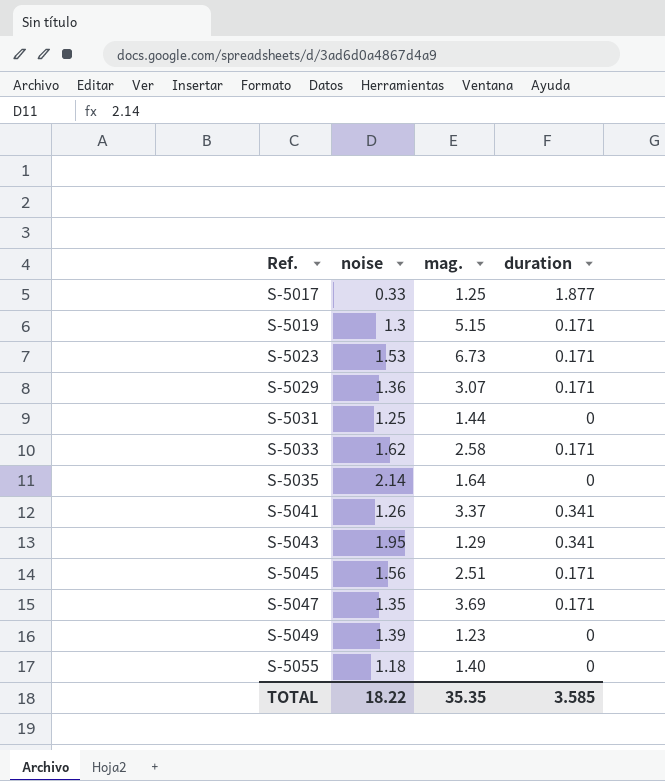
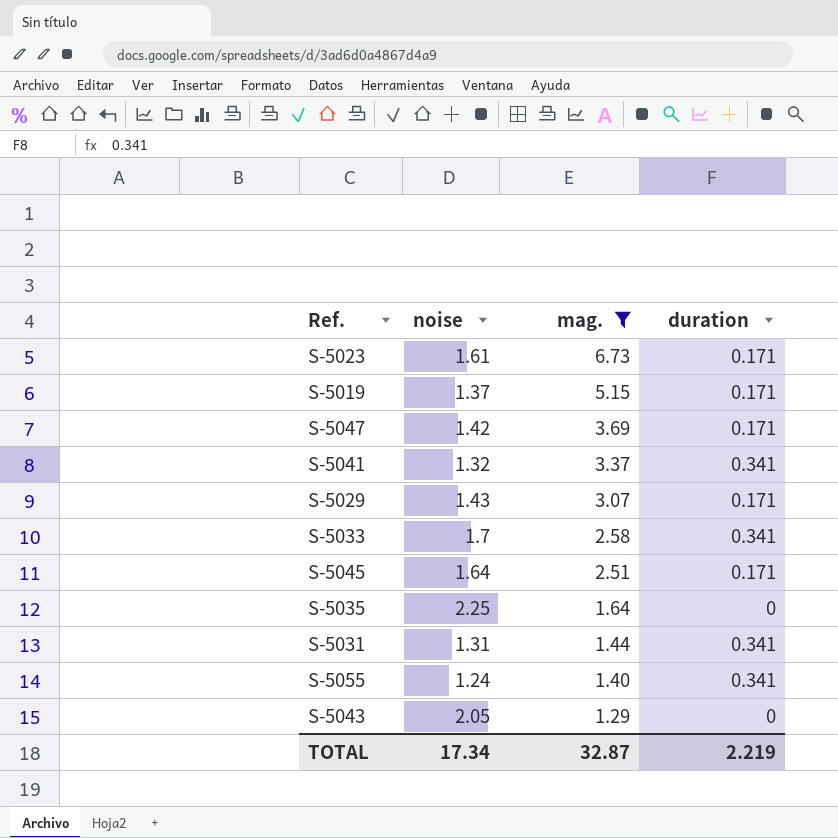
filter: none -> mag. >= 1.29
row order: Ref. ascending -> mag. descending
S-5023 | noise: 1.53 -> 1.61
S-5019 | noise: 1.3 -> 1.37
S-5047 | noise: 1.35 -> 1.42
S-5041 | noise: 1.26 -> 1.32
S-5029 | noise: 1.36 -> 1.43
S-5033 | noise: 1.62 -> 1.7
S-5033 | duration: 0.171 -> 0.341
S-5045 | noise: 1.56 -> 1.64
S-5035 | noise: 2.14 -> 2.25
S-5031 | noise: 1.25 -> 1.31
S-5031 | duration: 0 -> 0.341
S-5055 | noise: 1.18 -> 1.24
S-5055 | duration: 0 -> 0.341
S-5043 | noise: 1.95 -> 2.05
S-5043 | duration: 0.341 -> 0
TOTAL | noise: 18.22 -> 17.34
TOTAL | mag.: 35.35 -> 32.87
TOTAL | duration: 3.585 -> 2.219

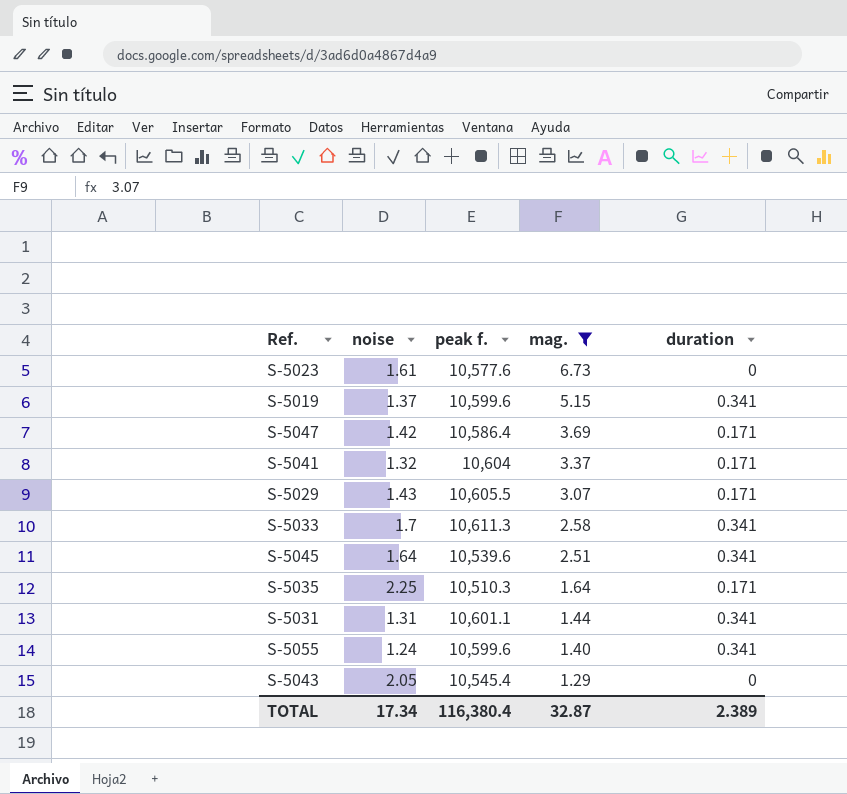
column peak f. | position: none -> 3
S-5023 | duration: 0.171 -> 0
S-5019 | duration: 0.171 -> 0.341
S-5041 | duration: 0.341 -> 0.171
S-5045 | duration: 0.171 -> 0.341
S-5035 | duration: 0 -> 0.171
TOTAL | duration: 2.219 -> 2.389

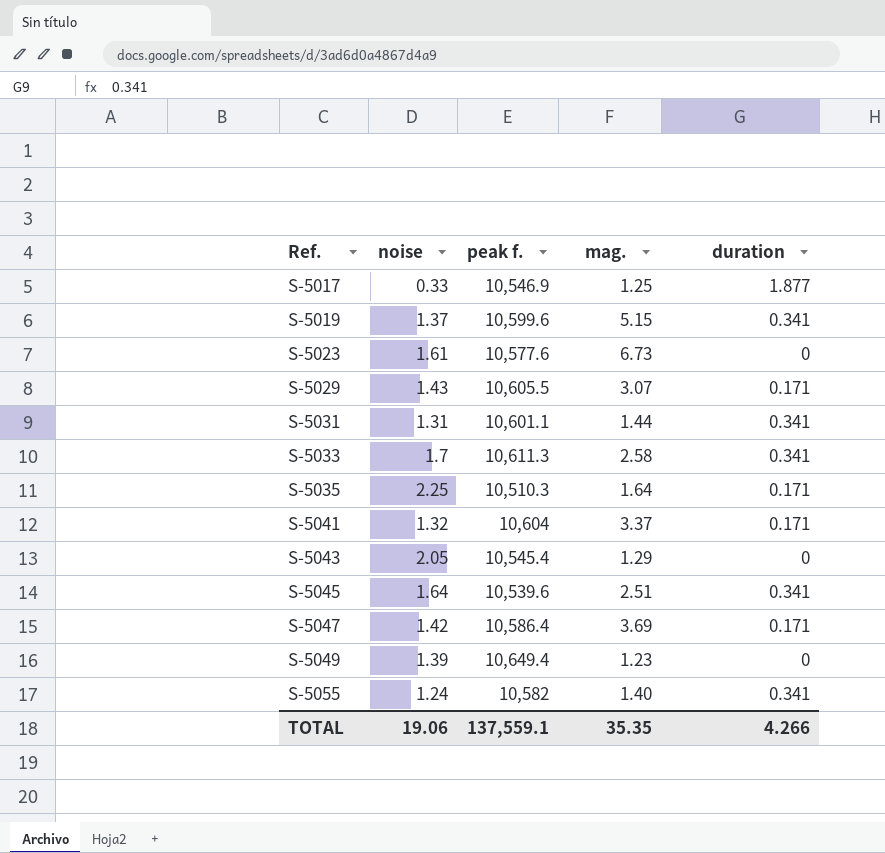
filter: mag. >= 1.29 -> none
row order: mag. descending -> Ref. ascending
S-5055 | peak f.: 10,599.6 -> 10,582
TOTAL | noise: 17.34 -> 19.06
TOTAL | peak f.: 116,380.4 -> 137,559.1
TOTAL | mag.: 32.87 -> 35.35
TOTAL | duration: 2.389 -> 4.266

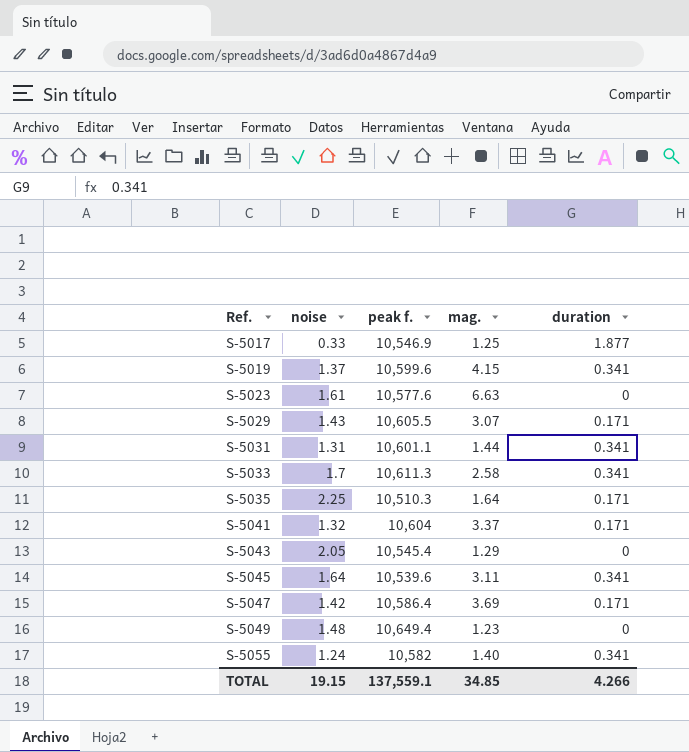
S-5019 | mag.: 5.15 -> 4.15
S-5023 | mag.: 6.73 -> 6.63
S-5045 | mag.: 2.51 -> 3.11
S-5049 | noise: 1.39 -> 1.48
TOTAL | noise: 19.06 -> 19.15
TOTAL | mag.: 35.35 -> 34.85

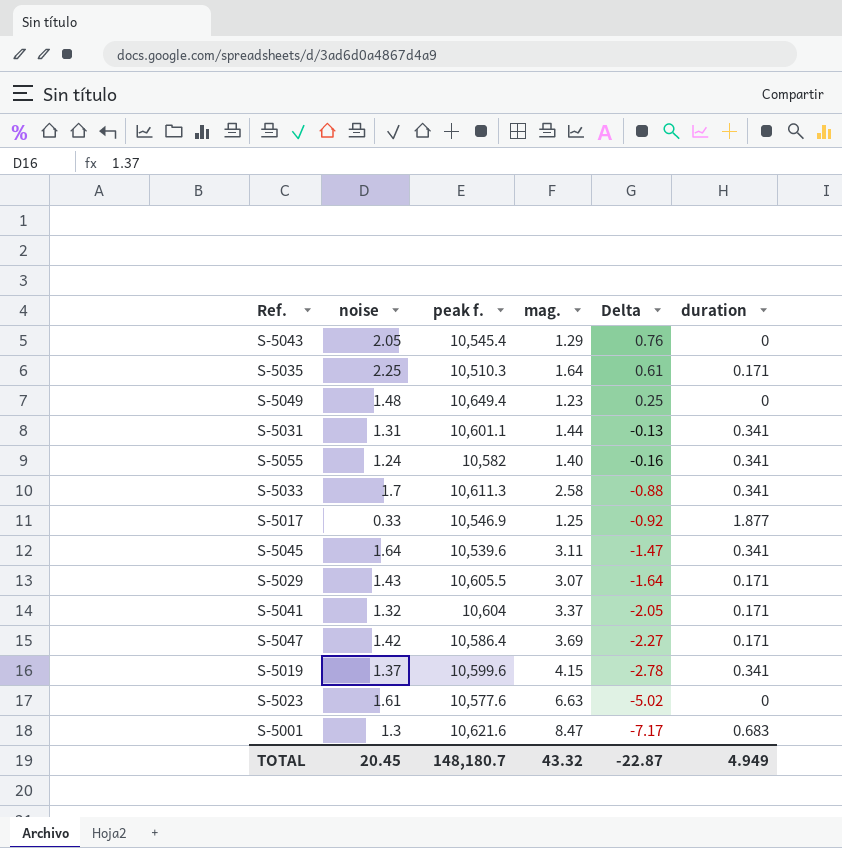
row order: Ref. ascending -> Delta descending
column Delta | formula: none -> [noise] - [mag.]
row S-5001: none -> 1.3 | 10,621.6 | 8.47 | -7.17 | 0.683
TOTAL | noise: 19.15 -> 20.45
TOTAL | peak f.: 137,559.1 -> 148,180.7
TOTAL | mag.: 34.85 -> 43.32
TOTAL | duration: 4.266 -> 4.949

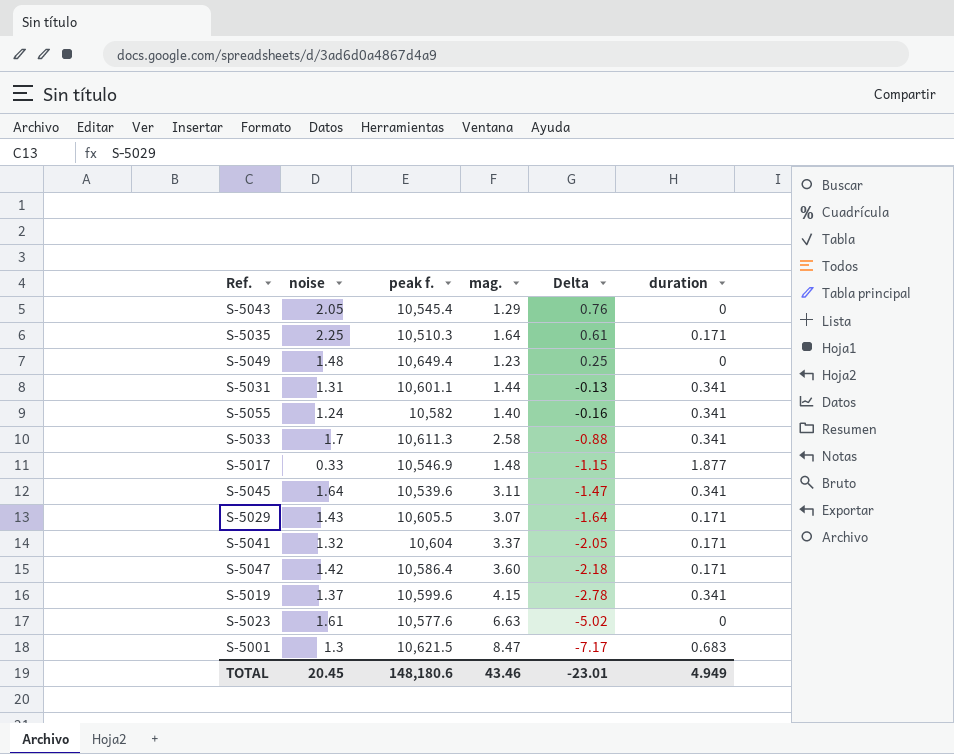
S-5017 | mag.: 1.25 -> 1.48
S-5017 | Delta: -0.92 -> -1.15
S-5047 | mag.: 3.69 -> 3.60
S-5047 | Delta: -2.27 -> -2.18
S-5001 | peak f.: 10,621.6 -> 10,621.5
TOTAL | peak f.: 148,180.7 -> 148,180.6
TOTAL | mag.: 43.32 -> 43.46
TOTAL | Delta: -22.87 -> -23.01

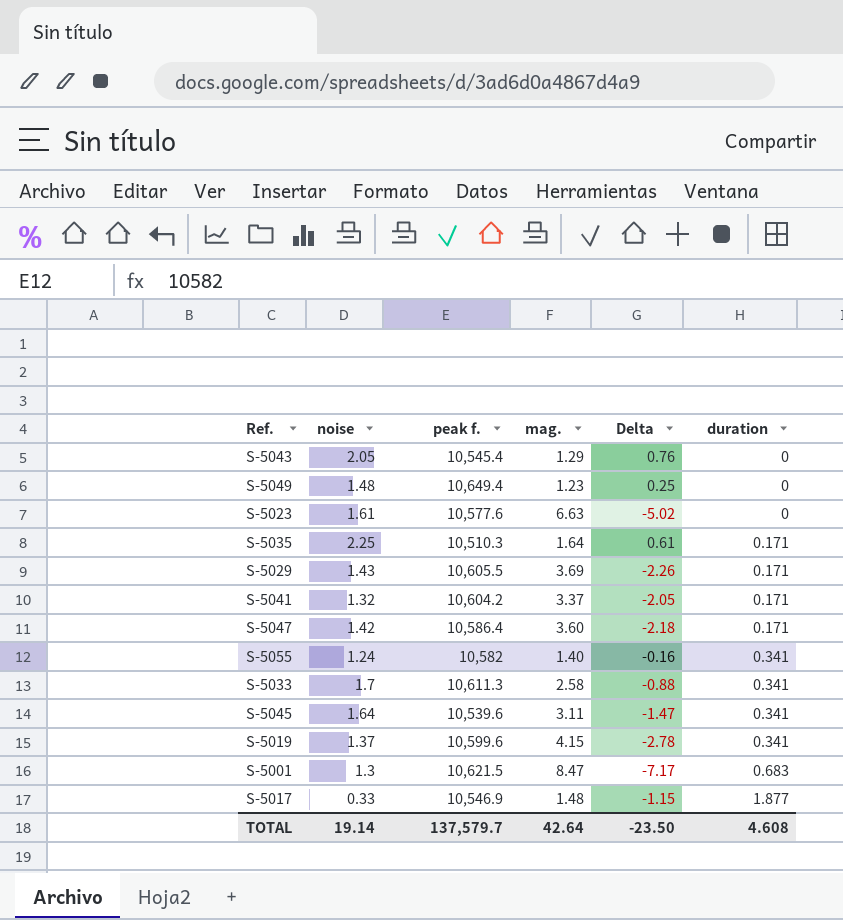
row order: Delta descending -> duration ascending
row S-5031: 1.31 | 10,601.1 | 1.44 | -0.13 | 0.341 -> none
S-5029 | mag.: 3.07 -> 3.69
S-5029 | Delta: -1.64 -> -2.26
S-5041 | peak f.: 10,604 -> 10,604.2
TOTAL | noise: 20.45 -> 19.14
TOTAL | peak f.: 148,180.6 -> 137,579.7
TOTAL | mag.: 43.46 -> 42.64
TOTAL | Delta: -23.01 -> -23.50
TOTAL | duration: 4.949 -> 4.608

